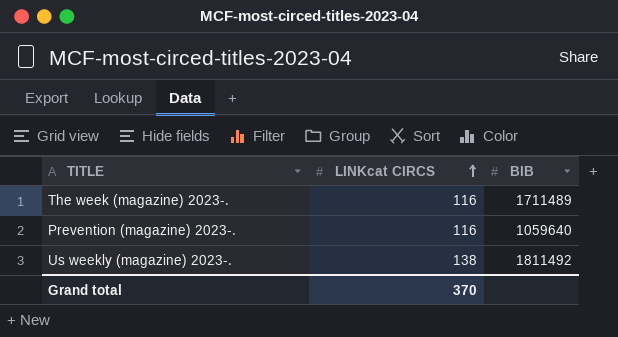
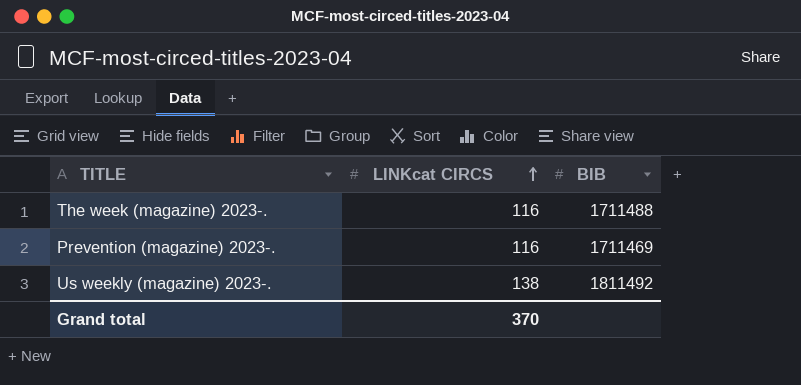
The week (magazine) 2023-. | BIB: 1711489 -> 1711488
Prevention (magazine) 2023-. | BIB: 1059640 -> 1711469

